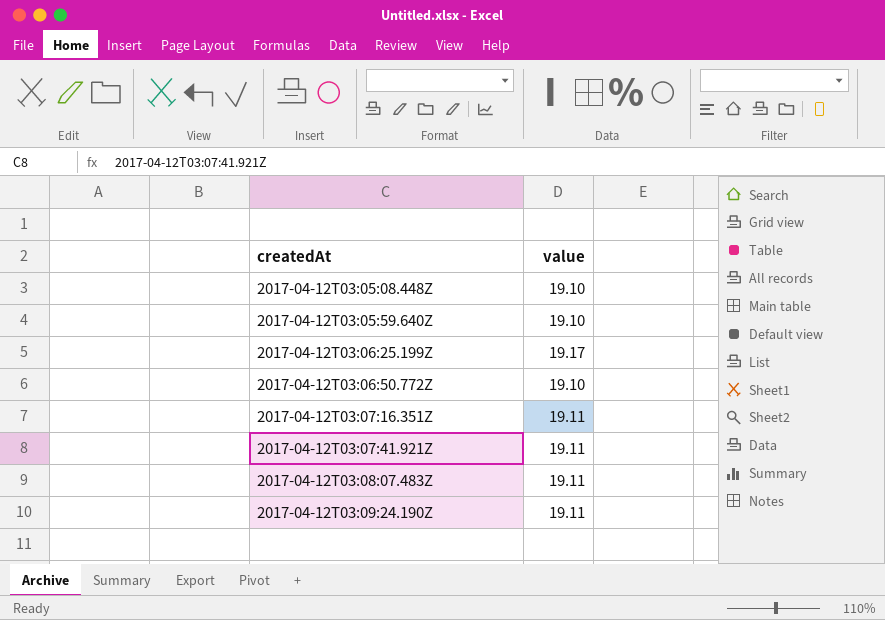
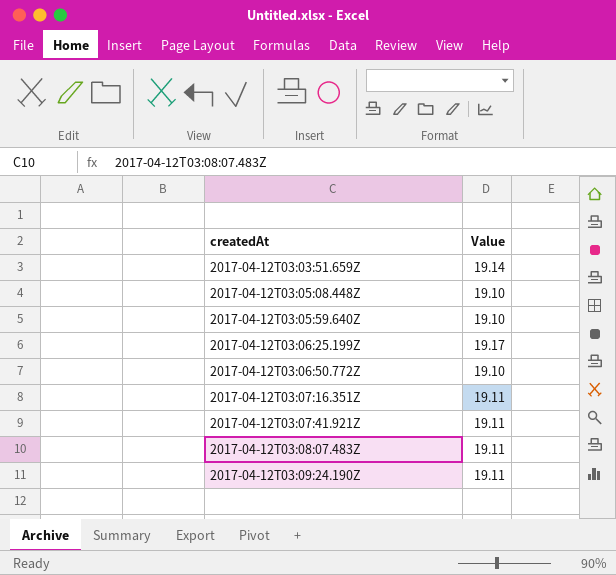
column name: value -> Value
row 2017-04-12T03:03:51.659Z: none -> 19.14

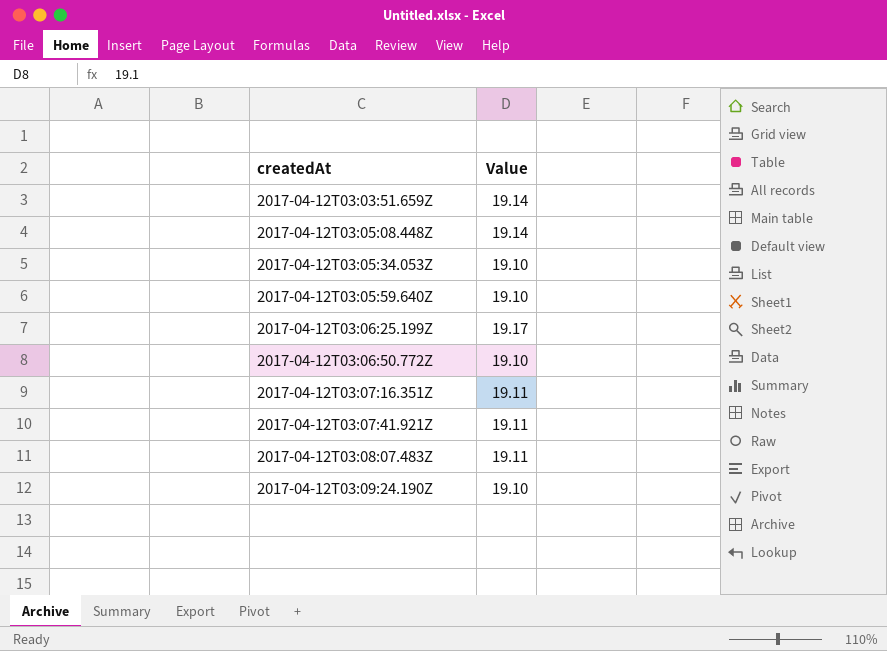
2017-04-12T03:05:08.448Z | Value: 19.10 -> 19.14
row 2017-04-12T03:05:34.053Z: none -> 19.10
2017-04-12T03:09:24.190Z | Value: 19.11 -> 19.10

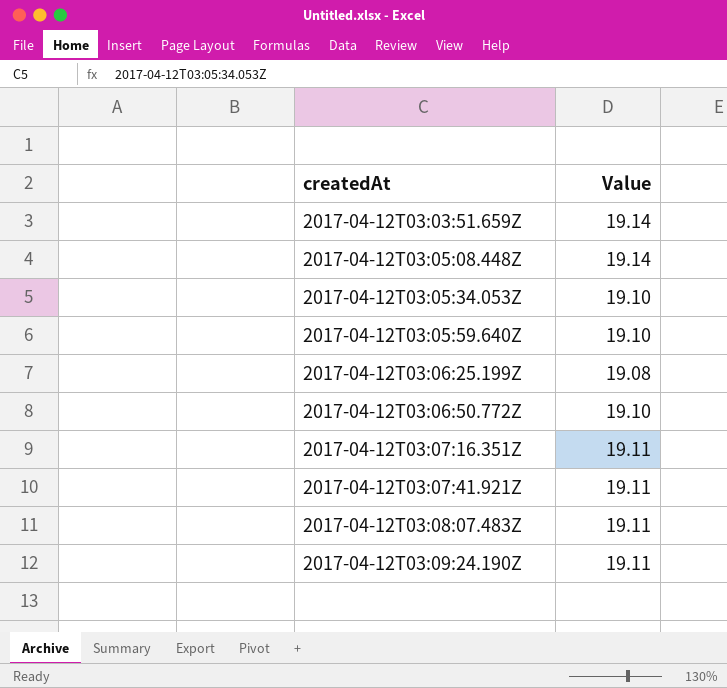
2017-04-12T03:06:25.199Z | Value: 19.17 -> 19.08
2017-04-12T03:09:24.190Z | Value: 19.10 -> 19.11

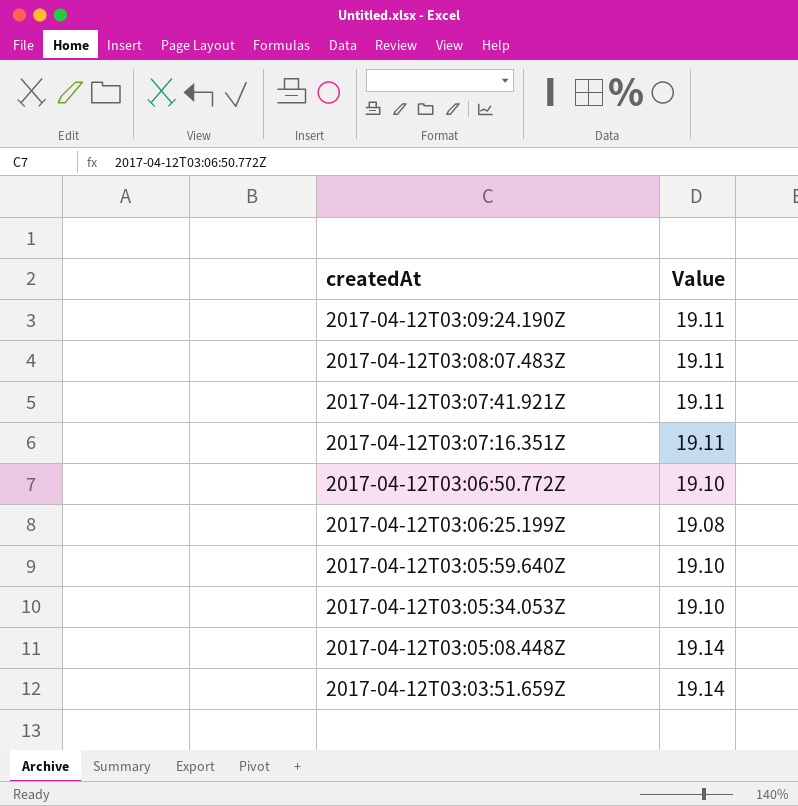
row order: createdAt ascending -> createdAt descending

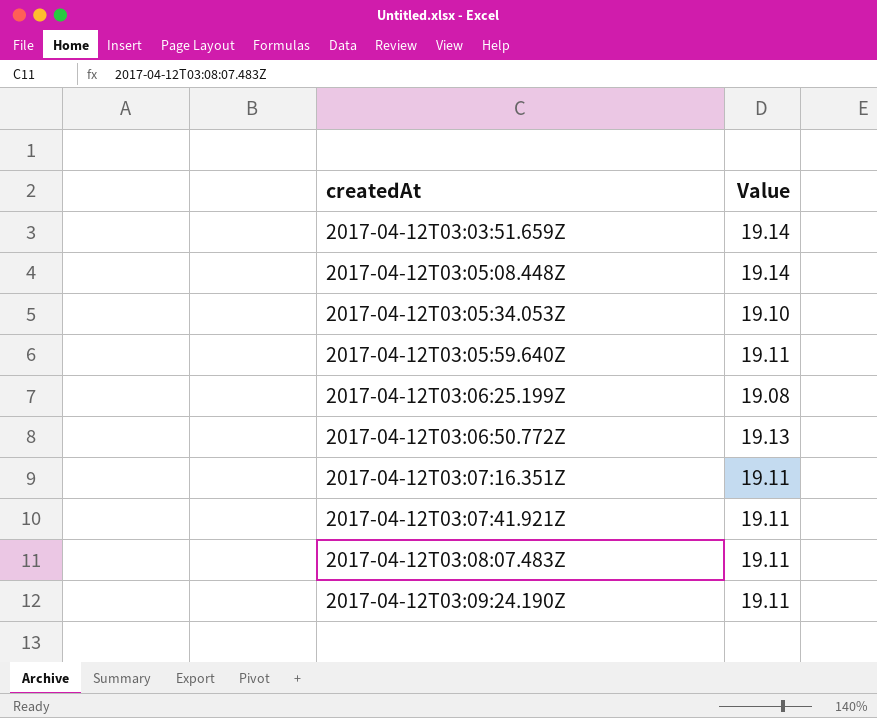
row order: createdAt descending -> createdAt ascending
2017-04-12T03:05:59.640Z | Value: 19.10 -> 19.11
2017-04-12T03:06:50.772Z | Value: 19.10 -> 19.13

